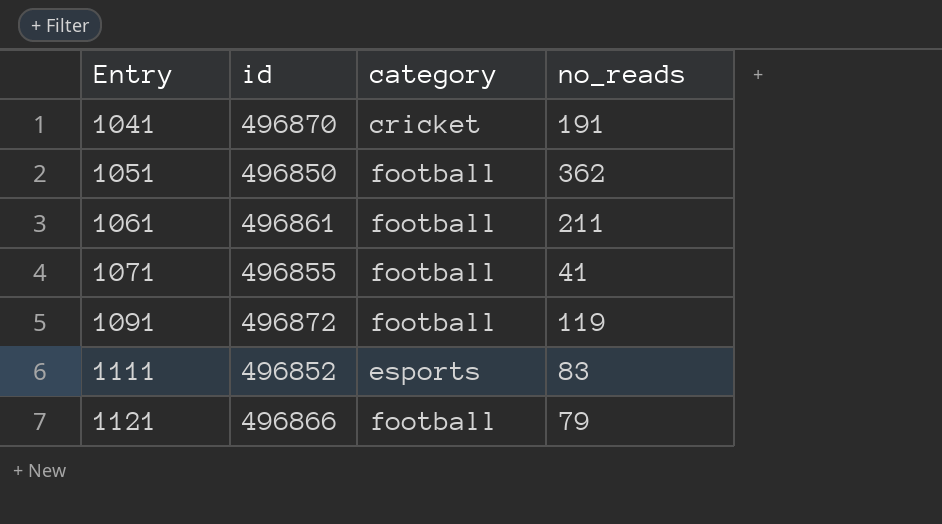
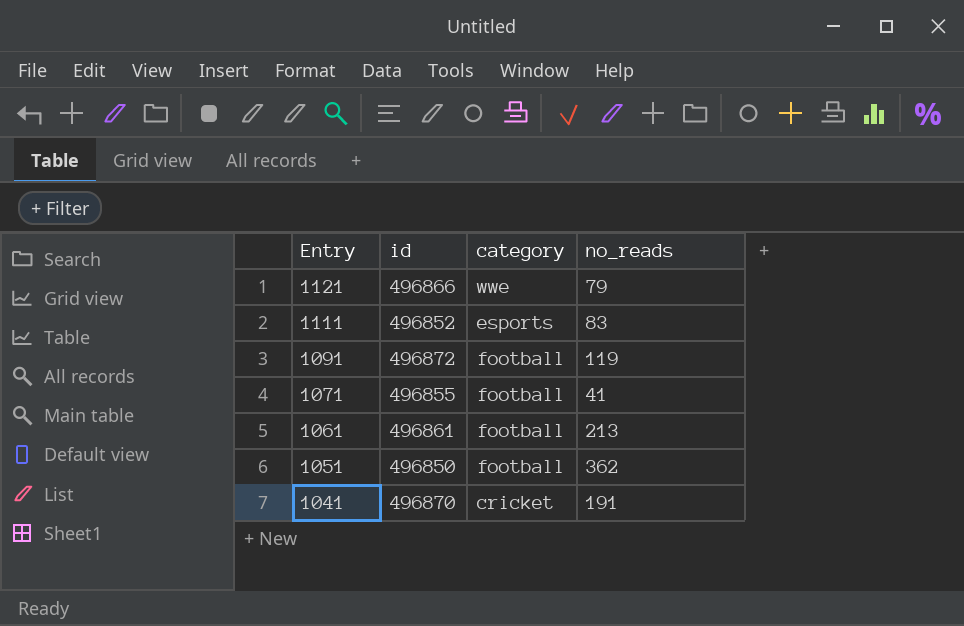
row order: Entry ascending -> Entry descending
1121 | category: football -> wwe
1061 | no_reads: 211 -> 213

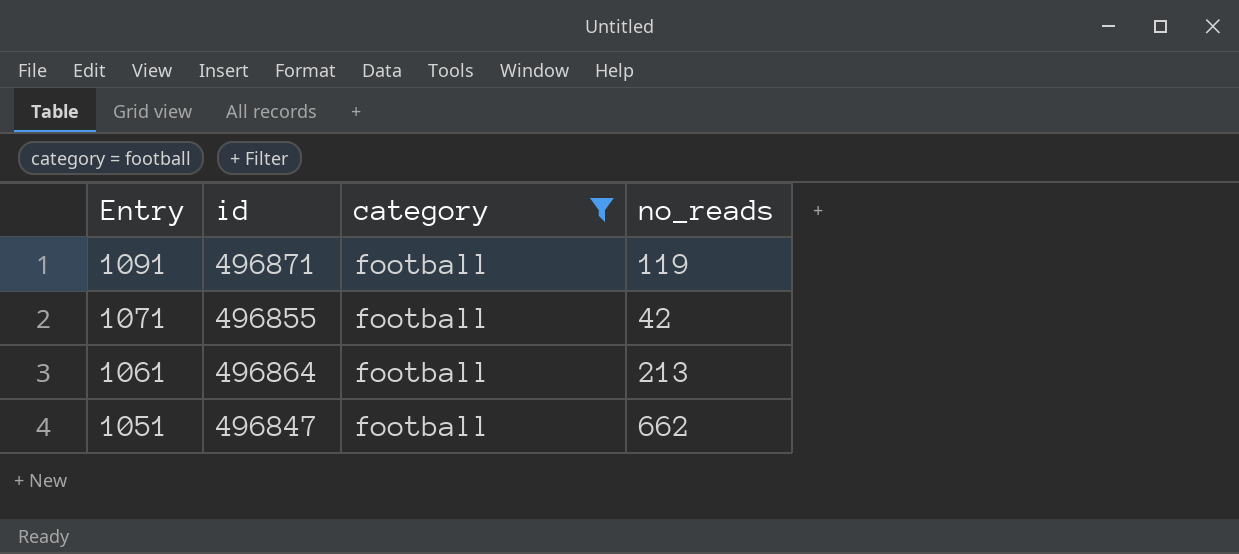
filter: none -> category = football
1091 | id: 496872 -> 496871
1071 | no_reads: 41 -> 42
1061 | id: 496861 -> 496864
1051 | id: 496850 -> 496847
1051 | no_reads: 362 -> 662

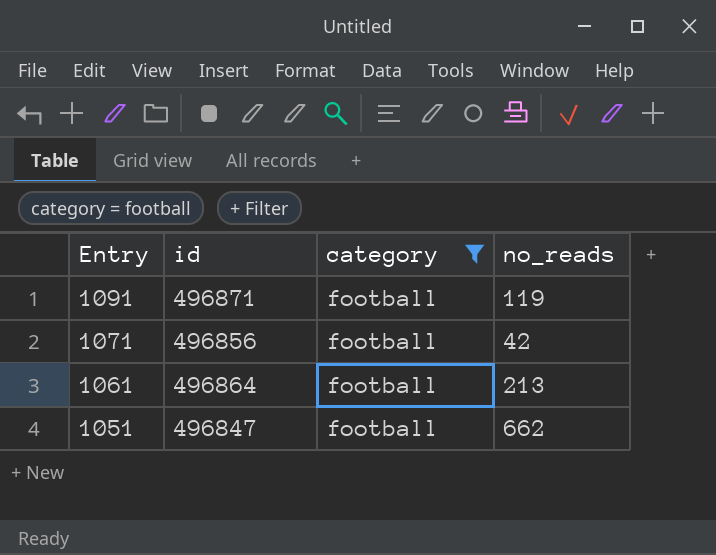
1071 | id: 496855 -> 496856

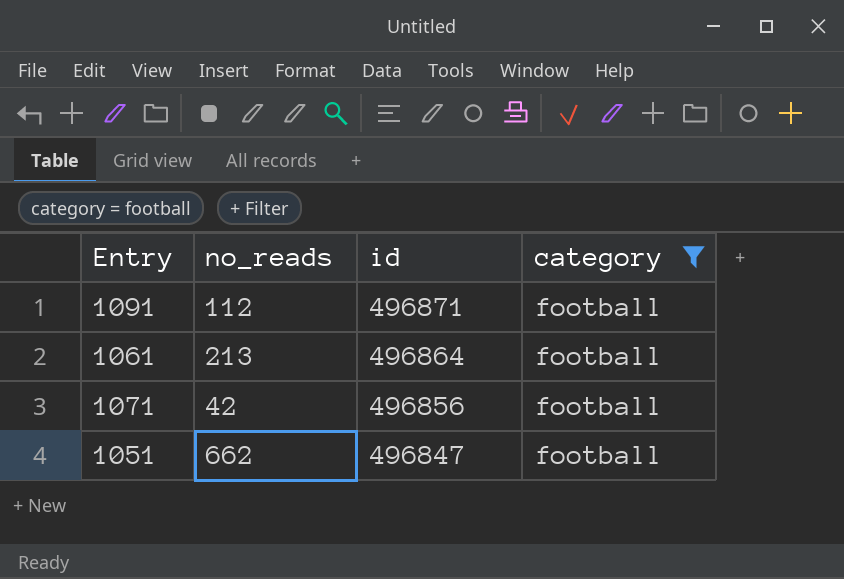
row order: Entry descending -> id descending
column no_reads | position: 4 -> 2
1091 | no_reads: 119 -> 112

